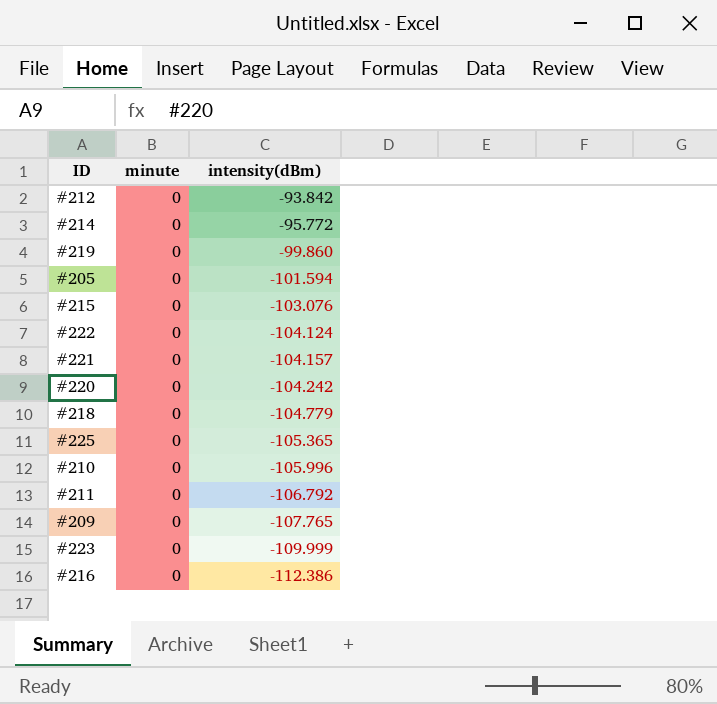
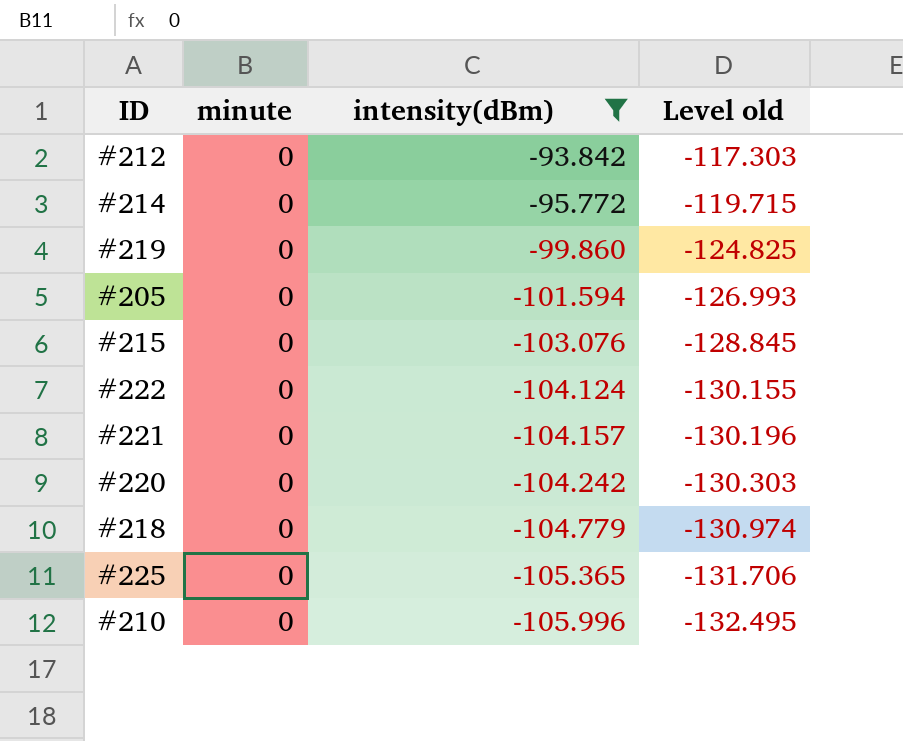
filter: none -> intensity(dBm) >= -105.996
column Level old | formula: none -> [intensity(dBm)] * 1.25

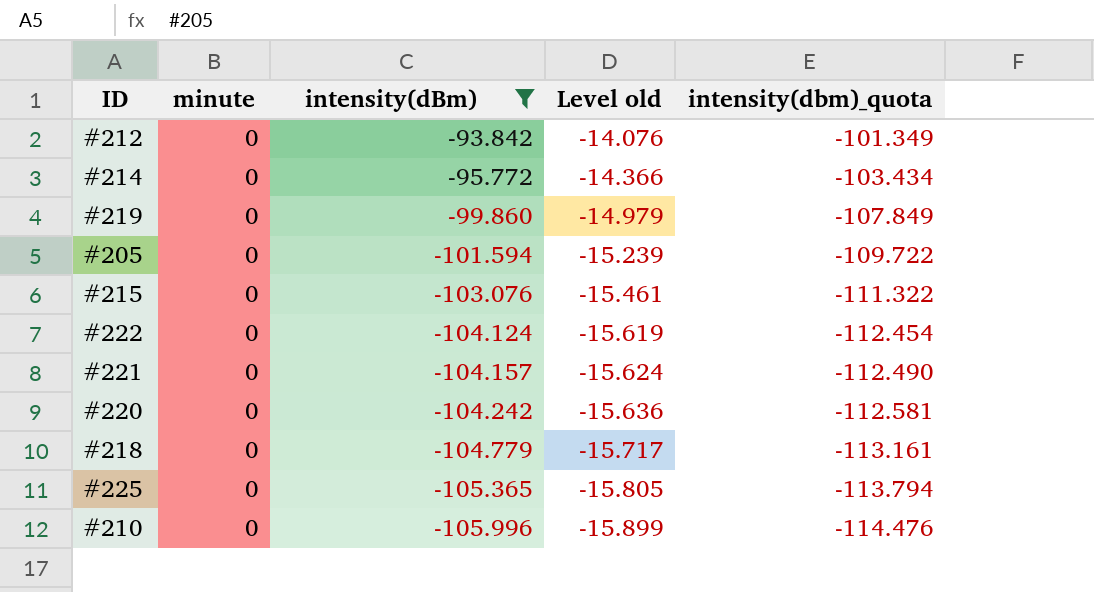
column Level old | formula: [intensity(dBm)] * 1.25 -> [intensity(dBm)] * 0.15
column intensity(dbm)_quota | formula: none -> [intensity(dBm)] * 1.08

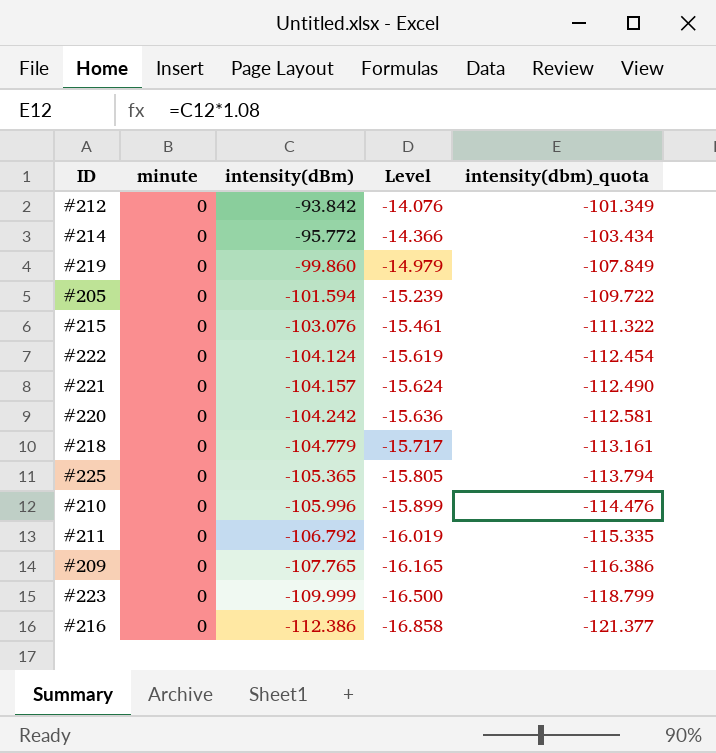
filter: intensity(dBm) >= -105.996 -> none
column name: Level old -> Level

